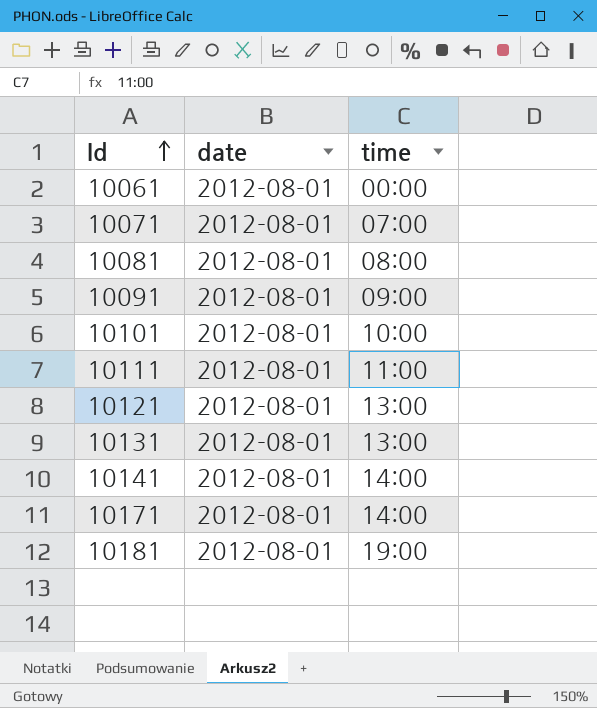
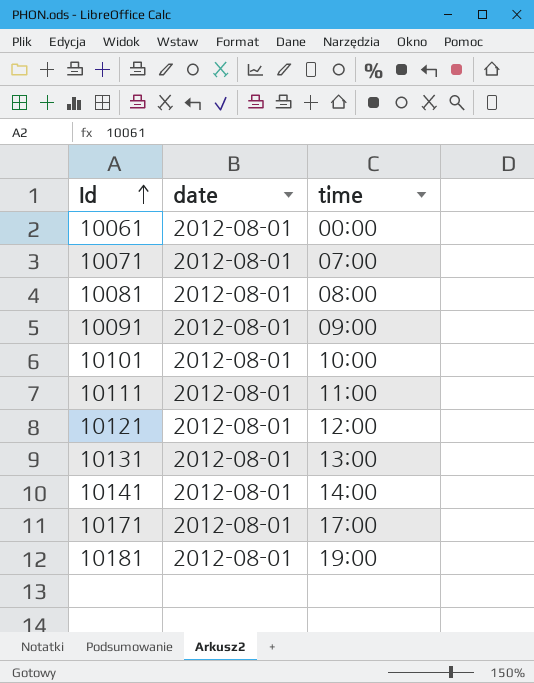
10121 | time: 13:00 -> 12:00
10171 | time: 14:00 -> 17:00

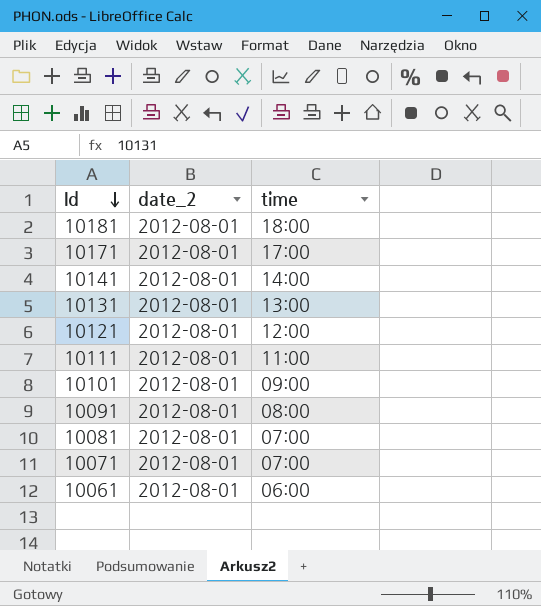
row order: Id ascending -> Id descending
column name: date -> date_2
10181 | time: 19:00 -> 18:00
10101 | time: 10:00 -> 09:00
10091 | time: 09:00 -> 08:00
10081 | time: 08:00 -> 07:00
10061 | time: 00:00 -> 06:00

